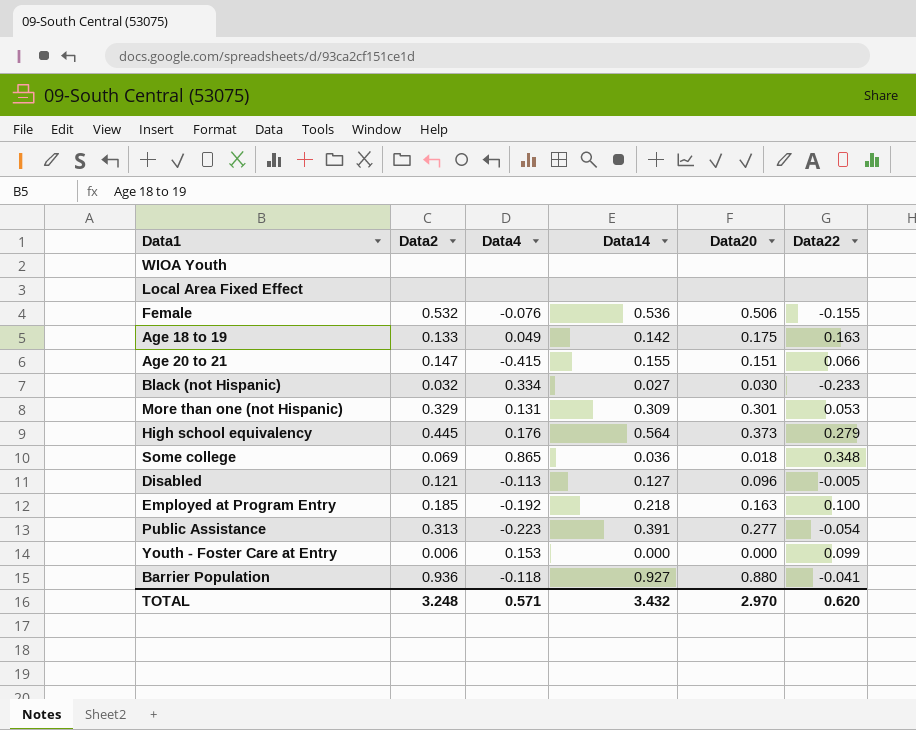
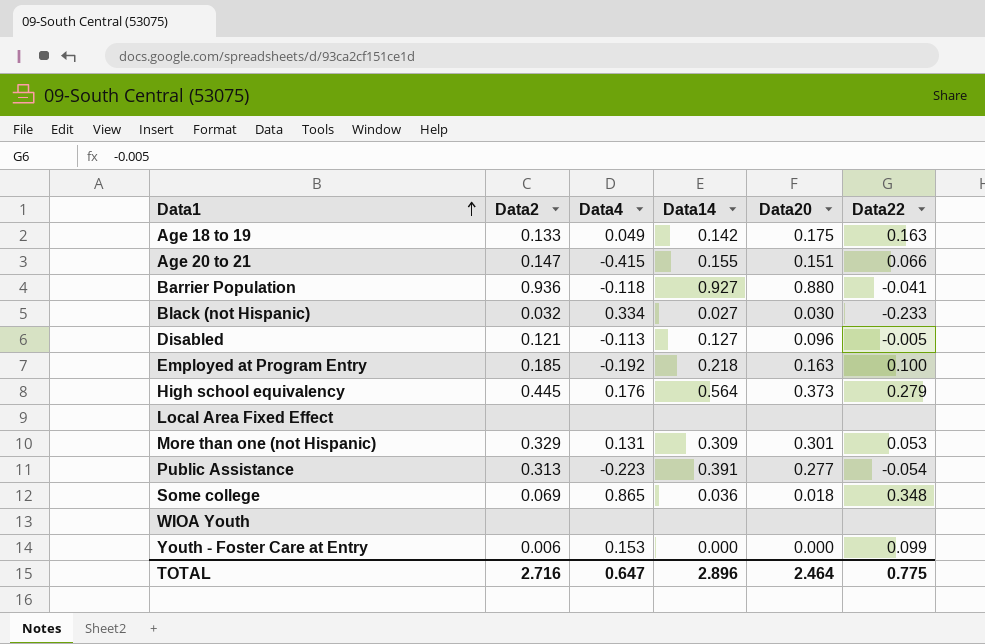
row order: none -> Data1 ascending
row Female: 0.532 | -0.076 | 0.536 | 0.506 | -0.155 -> none
TOTAL | Data2: 3.248 -> 2.716
TOTAL | Data4: 0.571 -> 0.647
TOTAL | Data14: 3.432 -> 2.896
TOTAL | Data20: 2.970 -> 2.464
TOTAL | Data22: 0.620 -> 0.775

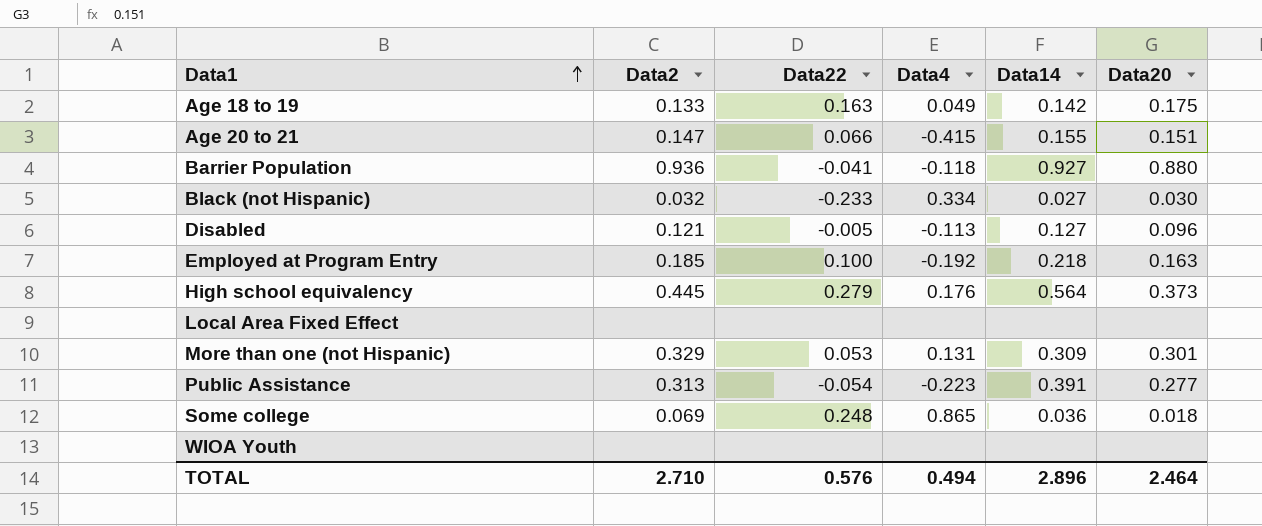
column Data22 | position: 6 -> 3
row Youth - Foster Care at Entry: 0.006 | 0.153 | 0.000 | 0.000 | 0.099 -> none
Some college | Data22: 0.348 -> 0.248
TOTAL | Data2: 2.716 -> 2.710
TOTAL | Data22: 0.775 -> 0.576
TOTAL | Data4: 0.647 -> 0.494

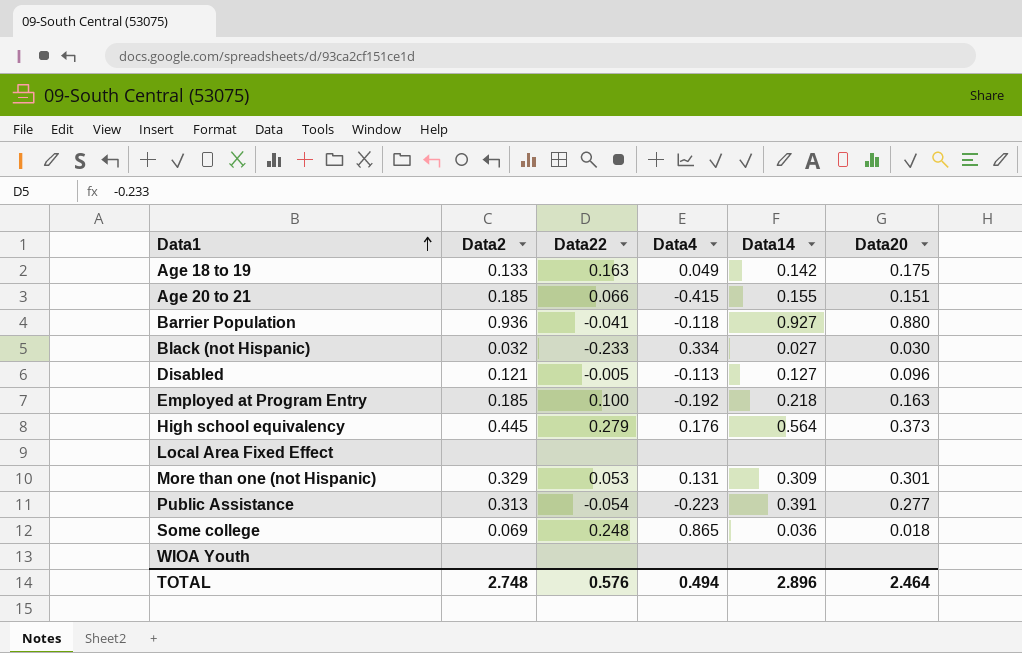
Age 20 to 21 | Data2: 0.147 -> 0.185
TOTAL | Data2: 2.710 -> 2.748

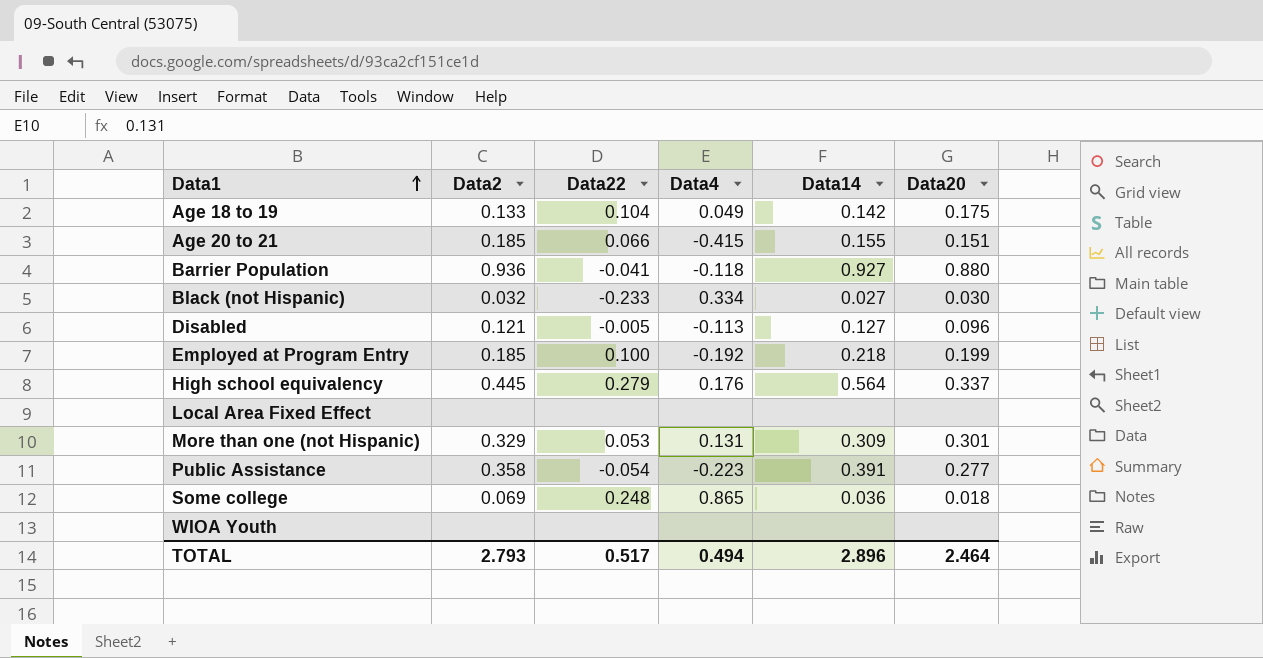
Age 18 to 19 | Data22: 0.163 -> 0.104
Employed at Program Entry | Data20: 0.163 -> 0.199
High school equivalency | Data20: 0.373 -> 0.337
Public Assistance | Data2: 0.313 -> 0.358
TOTAL | Data2: 2.748 -> 2.793
TOTAL | Data22: 0.576 -> 0.517

